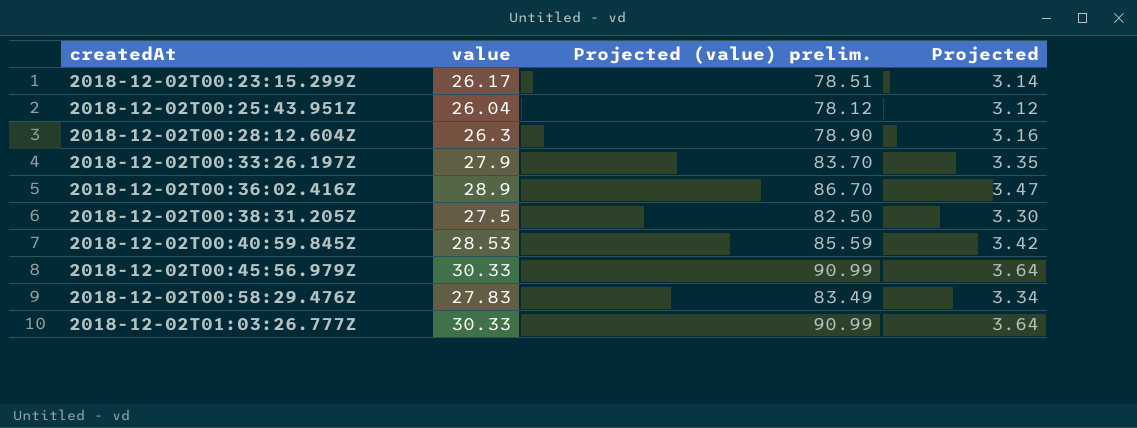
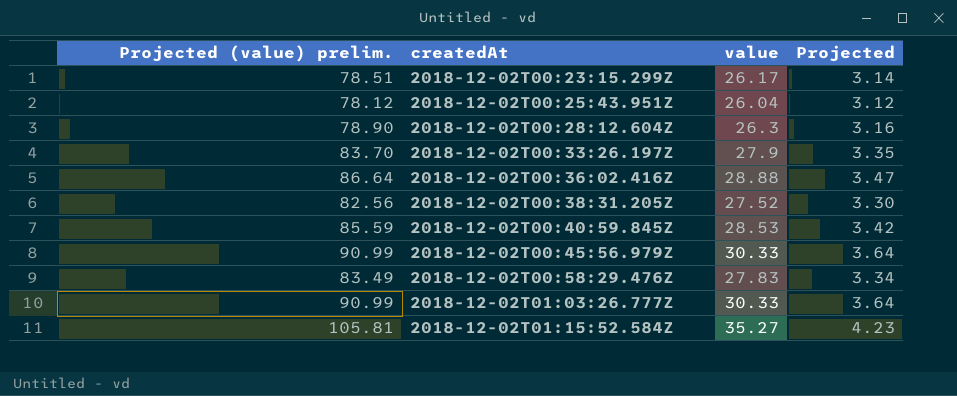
column Projected (value) prelim. | position: 3 -> 1
2018-12-02T00:36:02.416Z | Projected (value) prelim.: 86.70 -> 86.64
2018-12-02T00:36:02.416Z | value: 28.9 -> 28.88
2018-12-02T00:38:31.205Z | Projected (value) prelim.: 82.50 -> 82.56
2018-12-02T00:38:31.205Z | value: 27.5 -> 27.52
row 2018-12-02T01:15:52.584Z: none -> 105.81 | 35.27 | 4.23

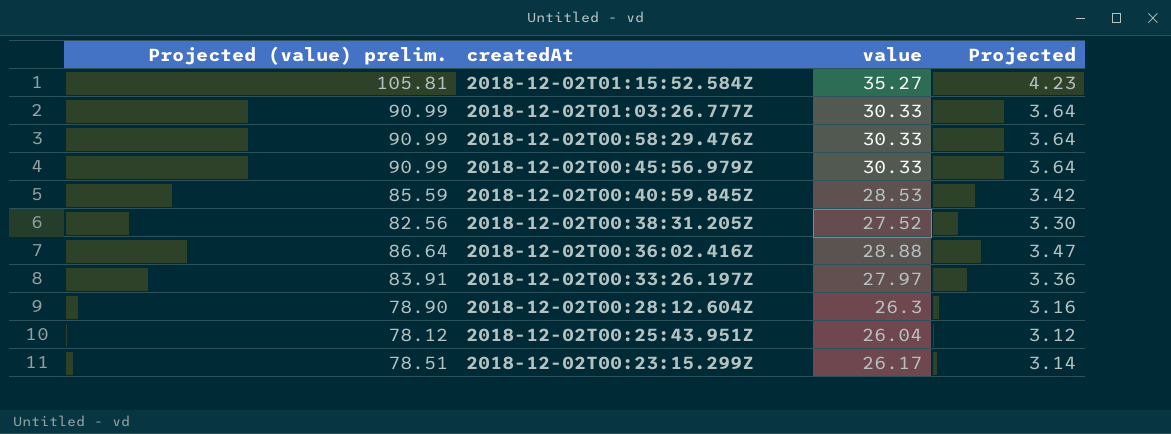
row order: createdAt ascending -> createdAt descending
2018-12-02T00:58:29.476Z | Projected (value) prelim.: 83.49 -> 90.99
2018-12-02T00:58:29.476Z | value: 27.83 -> 30.33
2018-12-02T00:58:29.476Z | Projected: 3.34 -> 3.64
2018-12-02T00:33:26.197Z | Projected (value) prelim.: 83.70 -> 83.91
2018-12-02T00:33:26.197Z | value: 27.9 -> 27.97
2018-12-02T00:33:26.197Z | Projected: 3.35 -> 3.36

